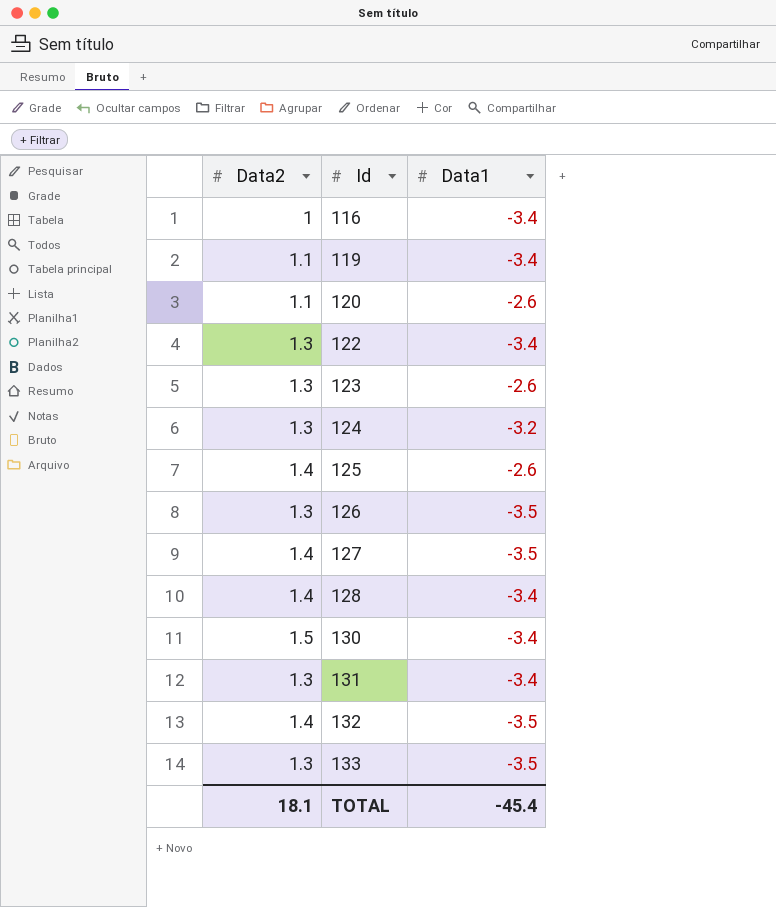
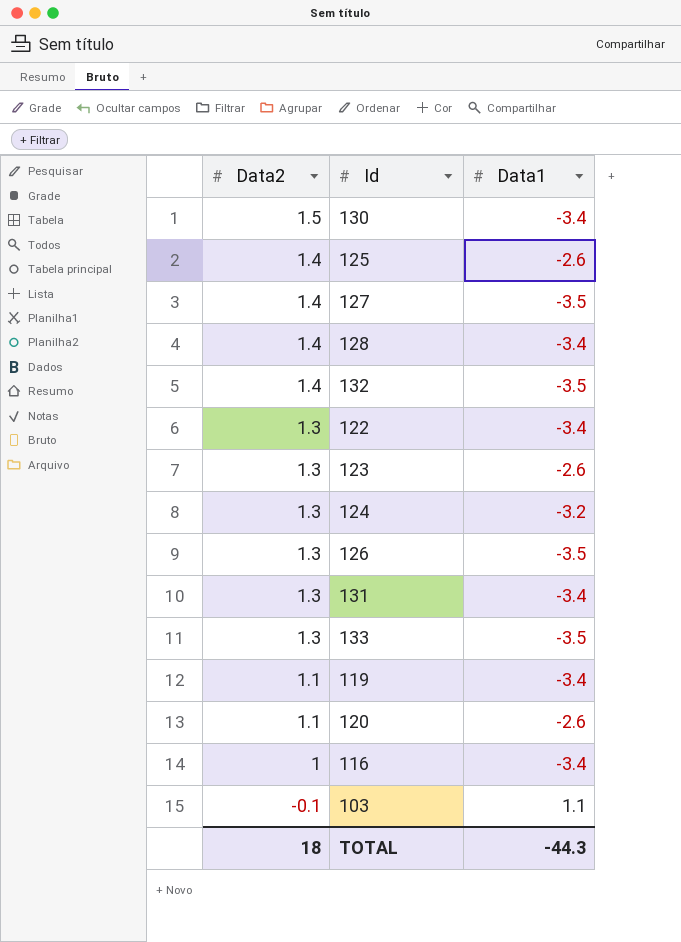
row order: Id ascending -> Data2 descending
row 103: none -> -0.1 | 1.1
TOTAL | Data2: 18.1 -> 18
TOTAL | Data1: -45.4 -> -44.3

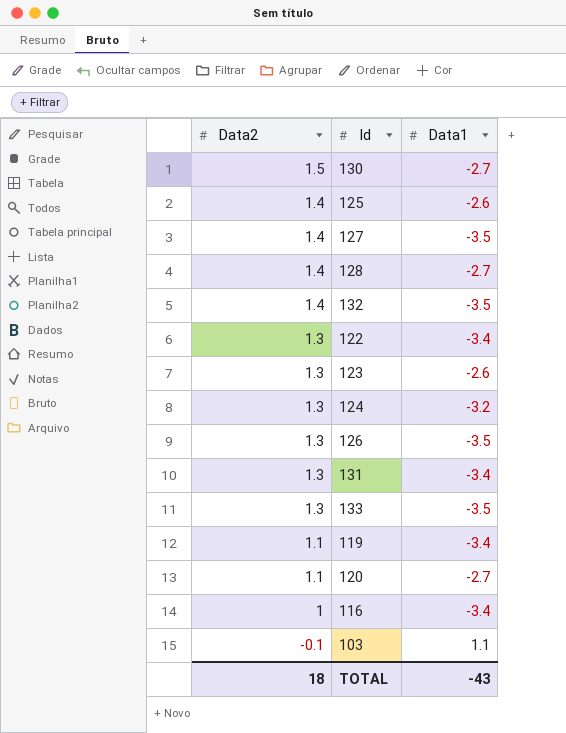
130 | Data1: -3.4 -> -2.7
128 | Data1: -3.4 -> -2.7
120 | Data1: -2.6 -> -2.7
TOTAL | Data1: -44.3 -> -43

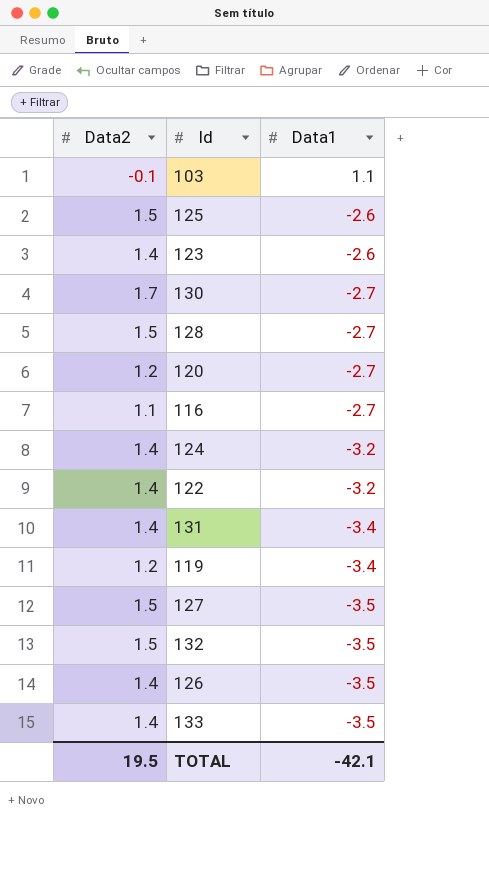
row order: Data2 descending -> Data1 descending
125 | Data2: 1.4 -> 1.5
123 | Data2: 1.3 -> 1.4
130 | Data2: 1.5 -> 1.7
128 | Data2: 1.4 -> 1.5
120 | Data2: 1.1 -> 1.2
116 | Data2: 1 -> 1.1
116 | Data1: -3.4 -> -2.7
124 | Data2: 1.3 -> 1.4
122 | Data2: 1.3 -> 1.4
122 | Data1: -3.4 -> -3.2
131 | Data2: 1.3 -> 1.4
119 | Data2: 1.1 -> 1.2
127 | Data2: 1.4 -> 1.5
132 | Data2: 1.4 -> 1.5
126 | Data2: 1.3 -> 1.4
133 | Data2: 1.3 -> 1.4
TOTAL | Data2: 18 -> 19.5
TOTAL | Data1: -43 -> -42.1

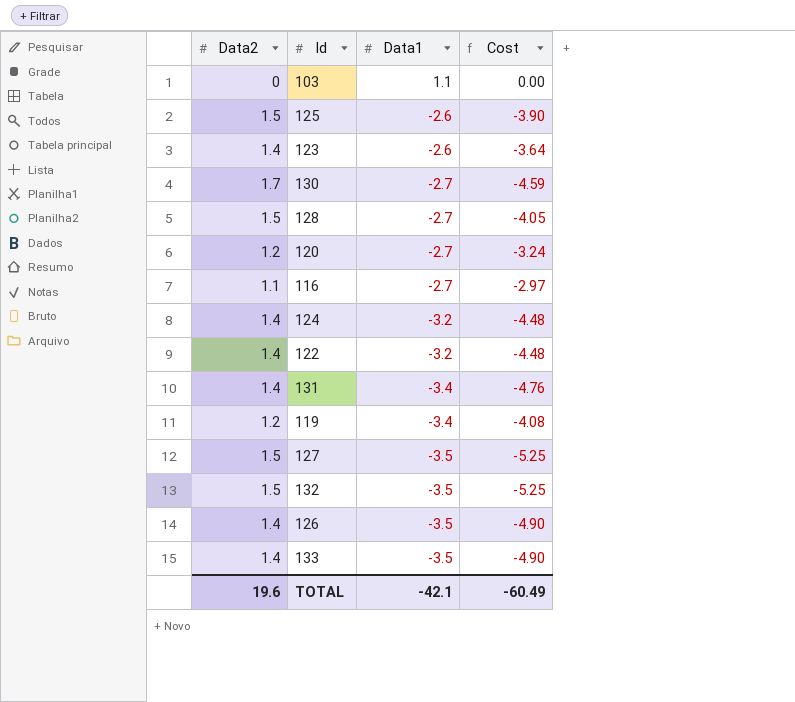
column Cost | formula: none -> [Data2] * [Data1]
103 | Data2: -0.1 -> 0
TOTAL | Data2: 19.5 -> 19.6

